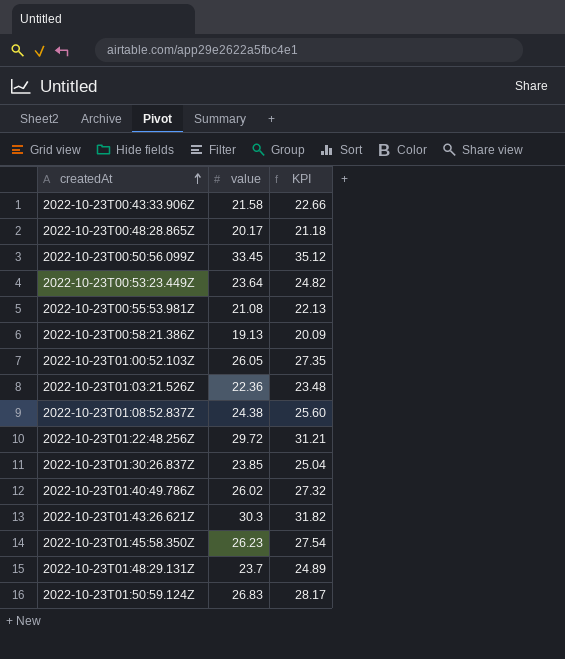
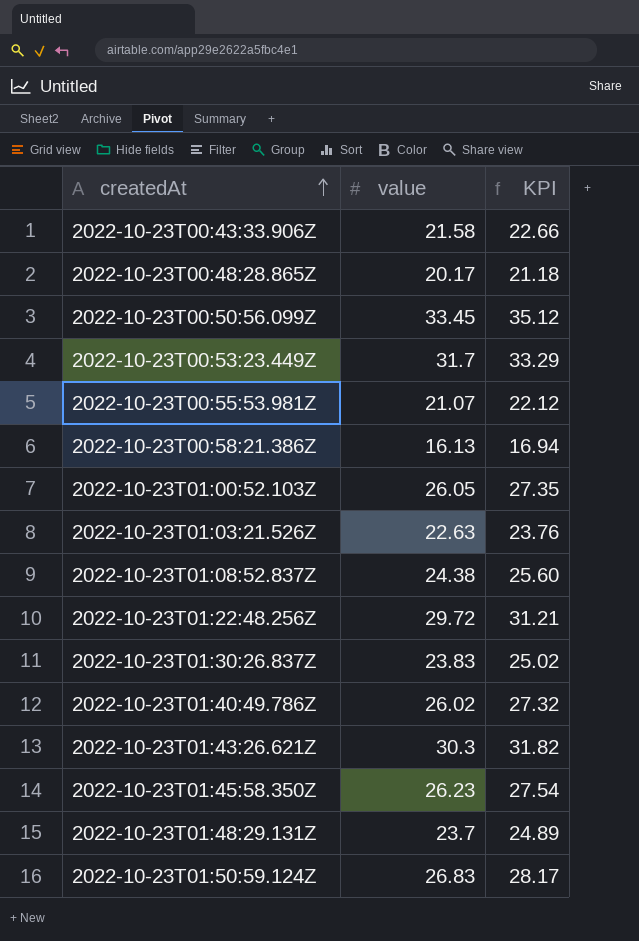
2022-10-23T00:53:23.449Z | value: 23.64 -> 31.7
2022-10-23T00:53:23.449Z | KPI: 24.82 -> 33.29
2022-10-23T00:55:53.981Z | value: 21.08 -> 21.07
2022-10-23T00:55:53.981Z | KPI: 22.13 -> 22.12
2022-10-23T00:58:21.386Z | value: 19.13 -> 16.13
2022-10-23T00:58:21.386Z | KPI: 20.09 -> 16.94
2022-10-23T01:03:21.526Z | value: 22.36 -> 22.63
2022-10-23T01:03:21.526Z | KPI: 23.48 -> 23.76
2022-10-23T01:30:26.837Z | value: 23.85 -> 23.83
2022-10-23T01:30:26.837Z | KPI: 25.04 -> 25.02

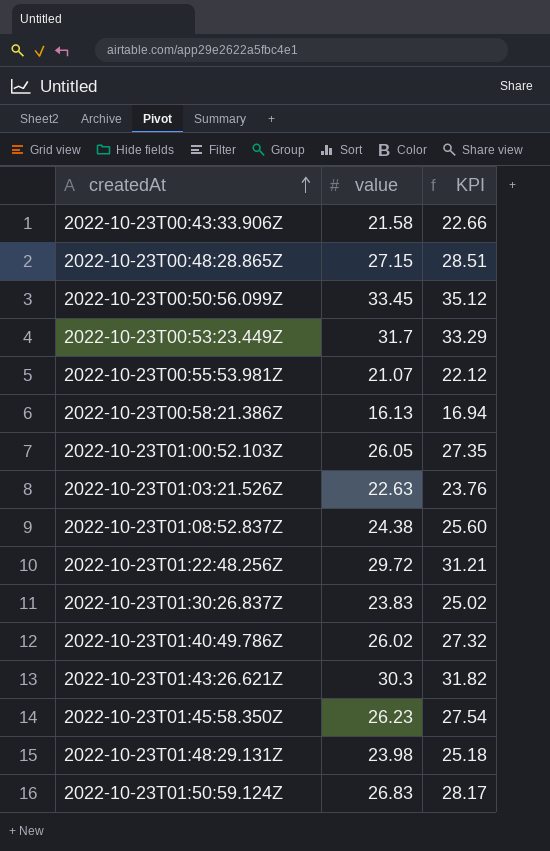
2022-10-23T00:48:28.865Z | value: 20.17 -> 27.15
2022-10-23T00:48:28.865Z | KPI: 21.18 -> 28.51
2022-10-23T01:48:29.131Z | value: 23.7 -> 23.98
2022-10-23T01:48:29.131Z | KPI: 24.89 -> 25.18

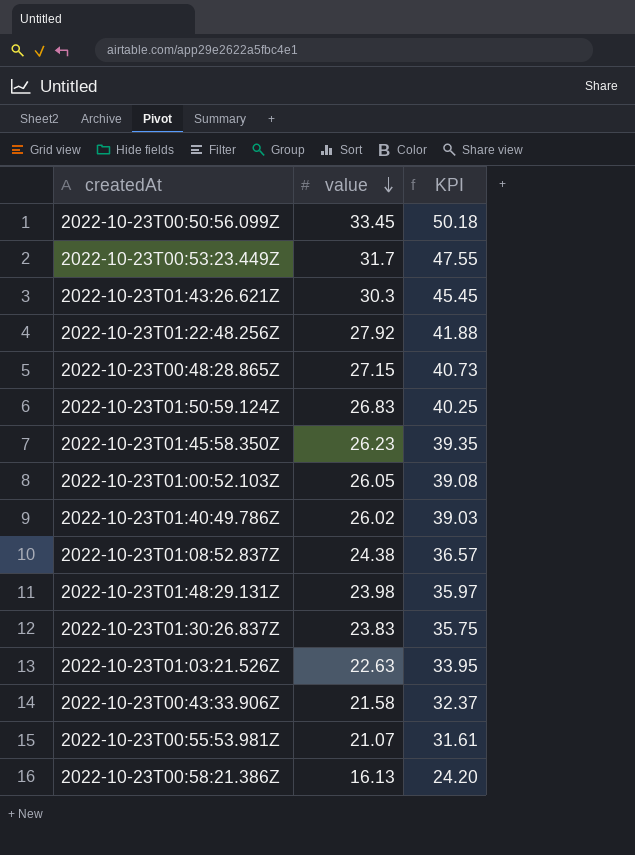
row order: createdAt ascending -> value descending
column KPI | formula: [value] * 1.05 -> [value] * 1.5
2022-10-23T01:22:48.256Z | value: 29.72 -> 27.92

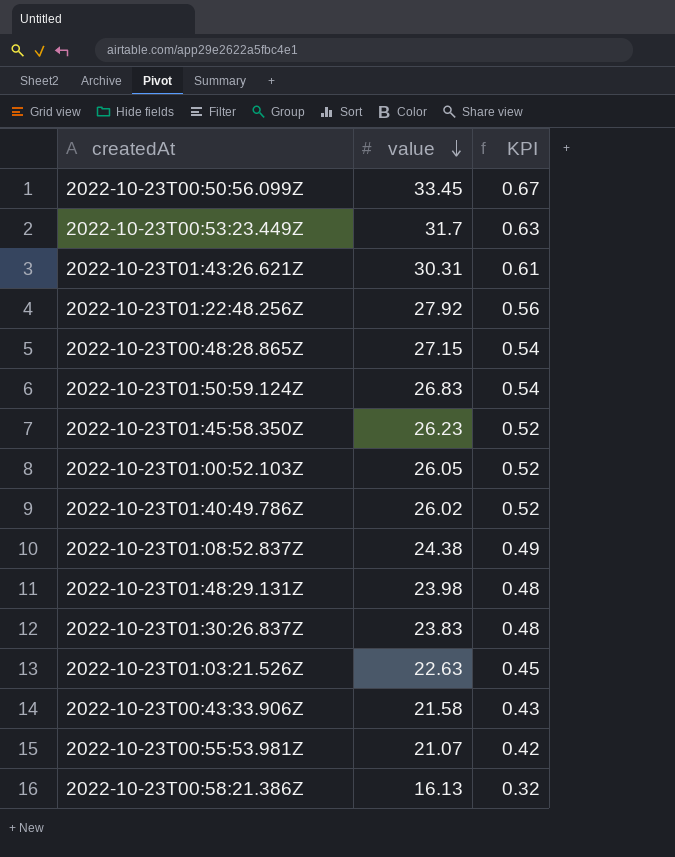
column KPI | formula: [value] * 1.5 -> [value] * 0.02
2022-10-23T01:43:26.621Z | value: 30.3 -> 30.31

